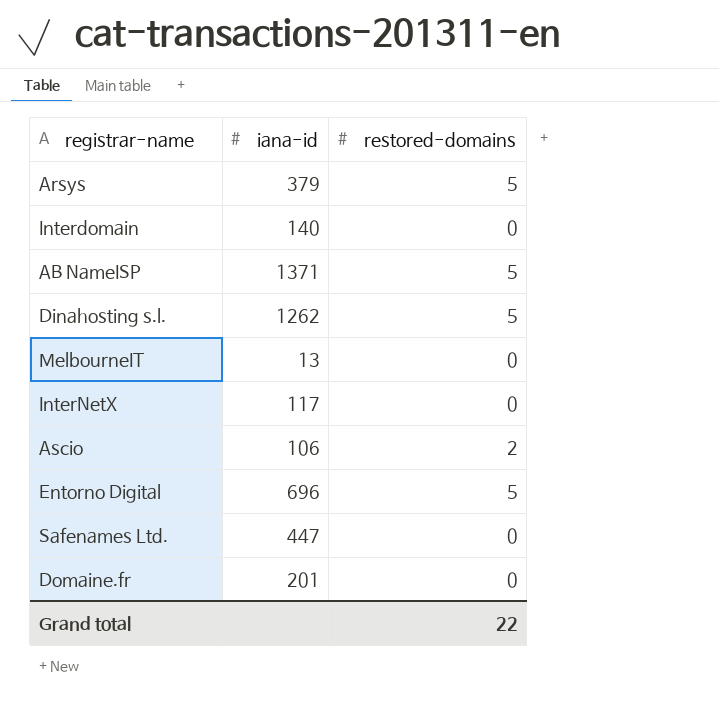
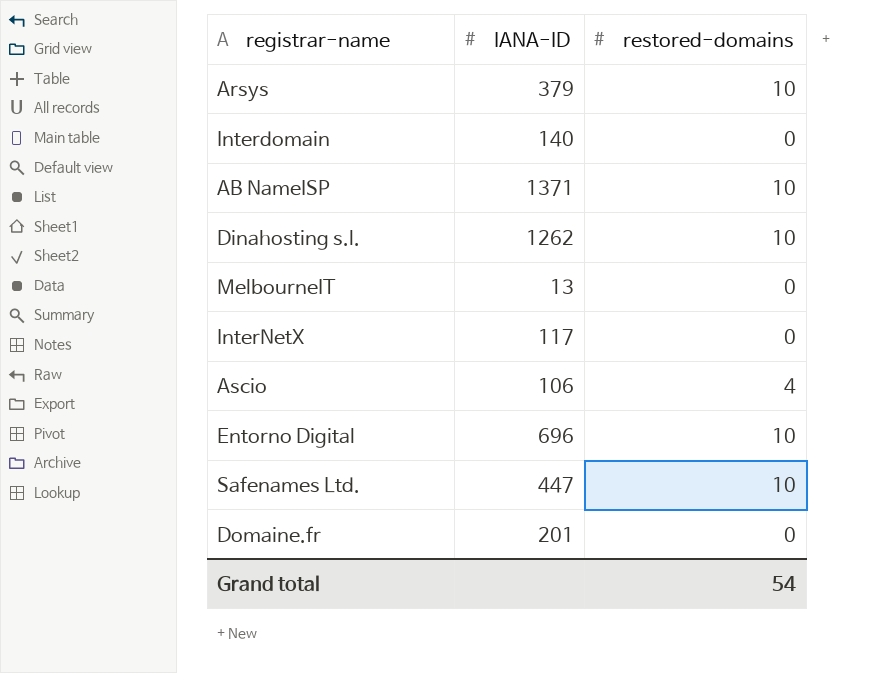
column name: iana-id -> IANA-ID
Arsys | restored-domains: 5 -> 10
AB NameISP | restored-domains: 5 -> 10
Dinahosting s.l. | restored-domains: 5 -> 10
Ascio | restored-domains: 2 -> 4
Entorno Digital | restored-domains: 5 -> 10
Safenames Ltd. | restored-domains: 0 -> 10
Grand total | restored-domains: 22 -> 54

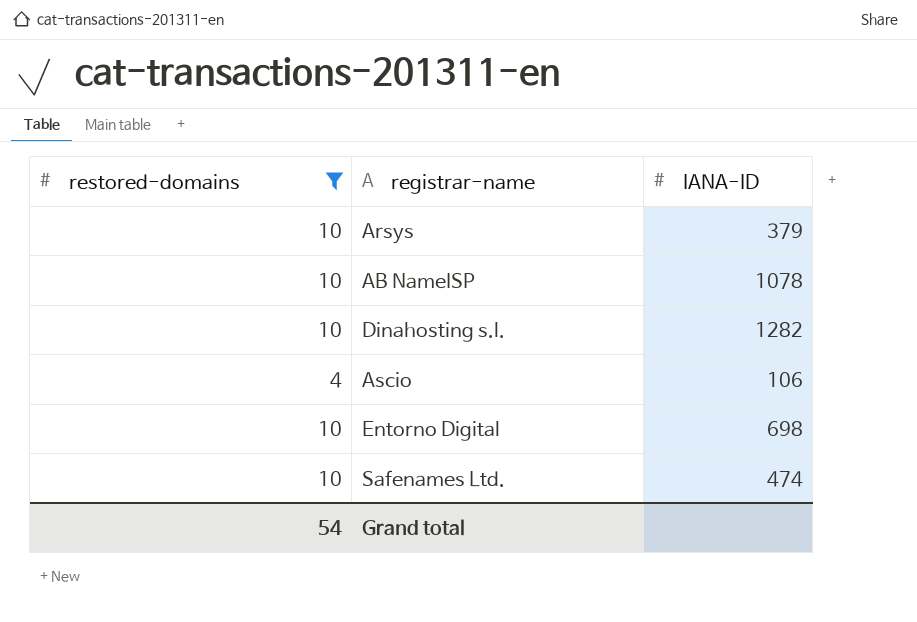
filter: none -> restored-domains != 0
column restored-domains | position: 3 -> 1
AB NameISP | IANA-ID: 1371 -> 1078
Dinahosting s.l. | IANA-ID: 1262 -> 1282
Entorno Digital | IANA-ID: 696 -> 698
Safenames Ltd. | IANA-ID: 447 -> 474

